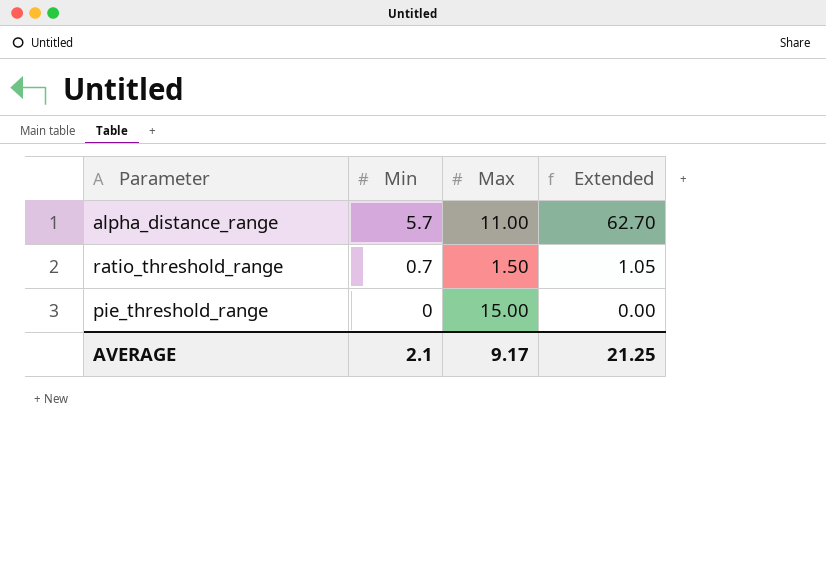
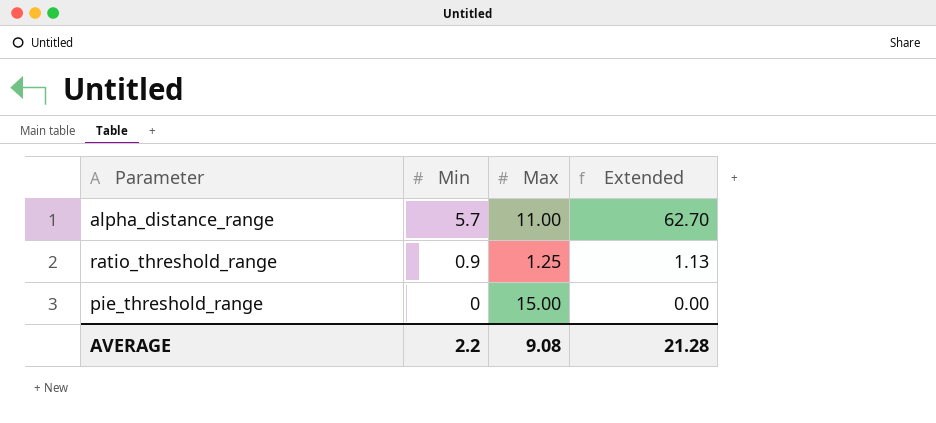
ratio_threshold_range | Min: 0.7 -> 0.9
ratio_threshold_range | Max: 1.50 -> 1.25
ratio_threshold_range | Extended: 1.05 -> 1.13
AVERAGE | Min: 2.1 -> 2.2
AVERAGE | Max: 9.17 -> 9.08
AVERAGE | Extended: 21.25 -> 21.28

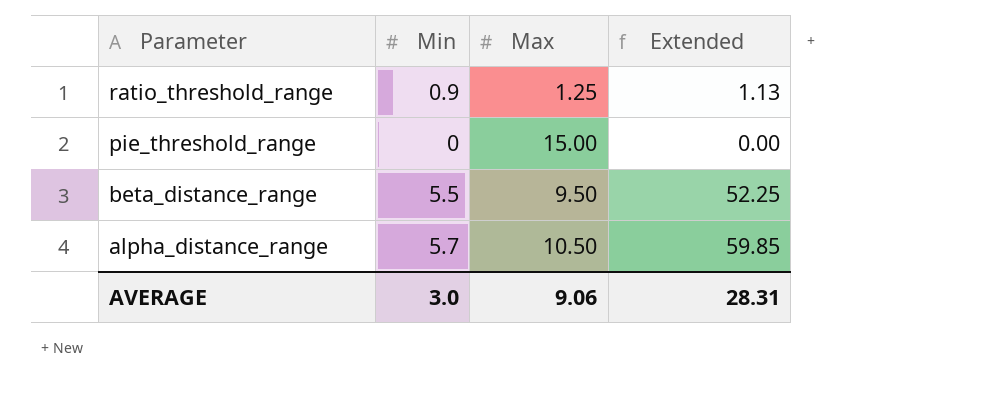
row order: Min descending -> Parameter descending
row beta_distance_range: none -> 5.5 | 9.50 | 52.25
alpha_distance_range | Max: 11.00 -> 10.50
alpha_distance_range | Extended: 62.70 -> 59.85
AVERAGE | Min: 2.2 -> 3.0
AVERAGE | Max: 9.08 -> 9.06
AVERAGE | Extended: 21.28 -> 28.31

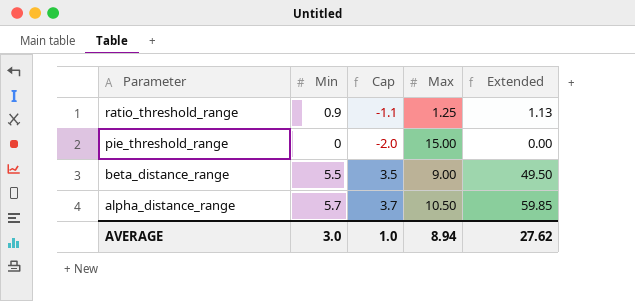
column Cap | formula: none -> [Min] - 2
beta_distance_range | Max: 9.50 -> 9.00
beta_distance_range | Extended: 52.25 -> 49.50
AVERAGE | Max: 9.06 -> 8.94
AVERAGE | Extended: 28.31 -> 27.62

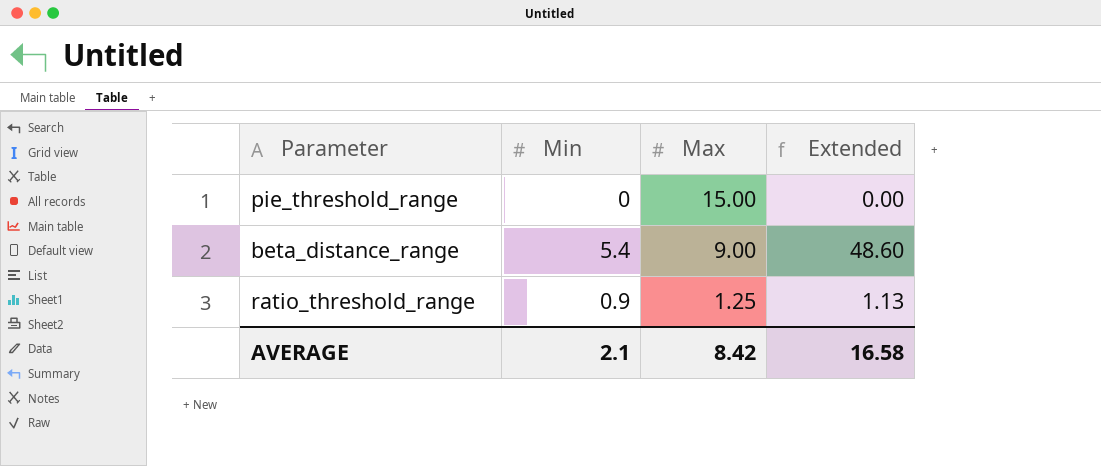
row order: Parameter descending -> Max descending
column Cap | formula: [Min] - 2 -> none
row alpha_distance_range: 5.7 | 3.7 | 10.50 | 59.85 -> none
beta_distance_range | Min: 5.5 -> 5.4
beta_distance_range | Extended: 49.50 -> 48.60
AVERAGE | Min: 3.0 -> 2.1
AVERAGE | Max: 8.94 -> 8.42
AVERAGE | Extended: 27.62 -> 16.58

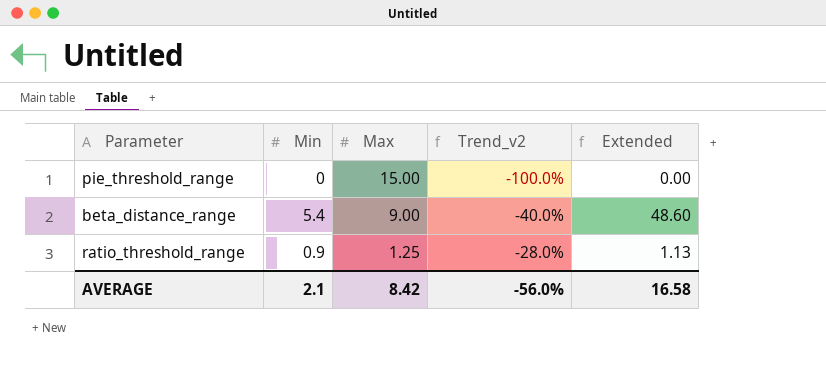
column Trend_v2 | formula: none -> ([Min] - [Max]) / [Max]

